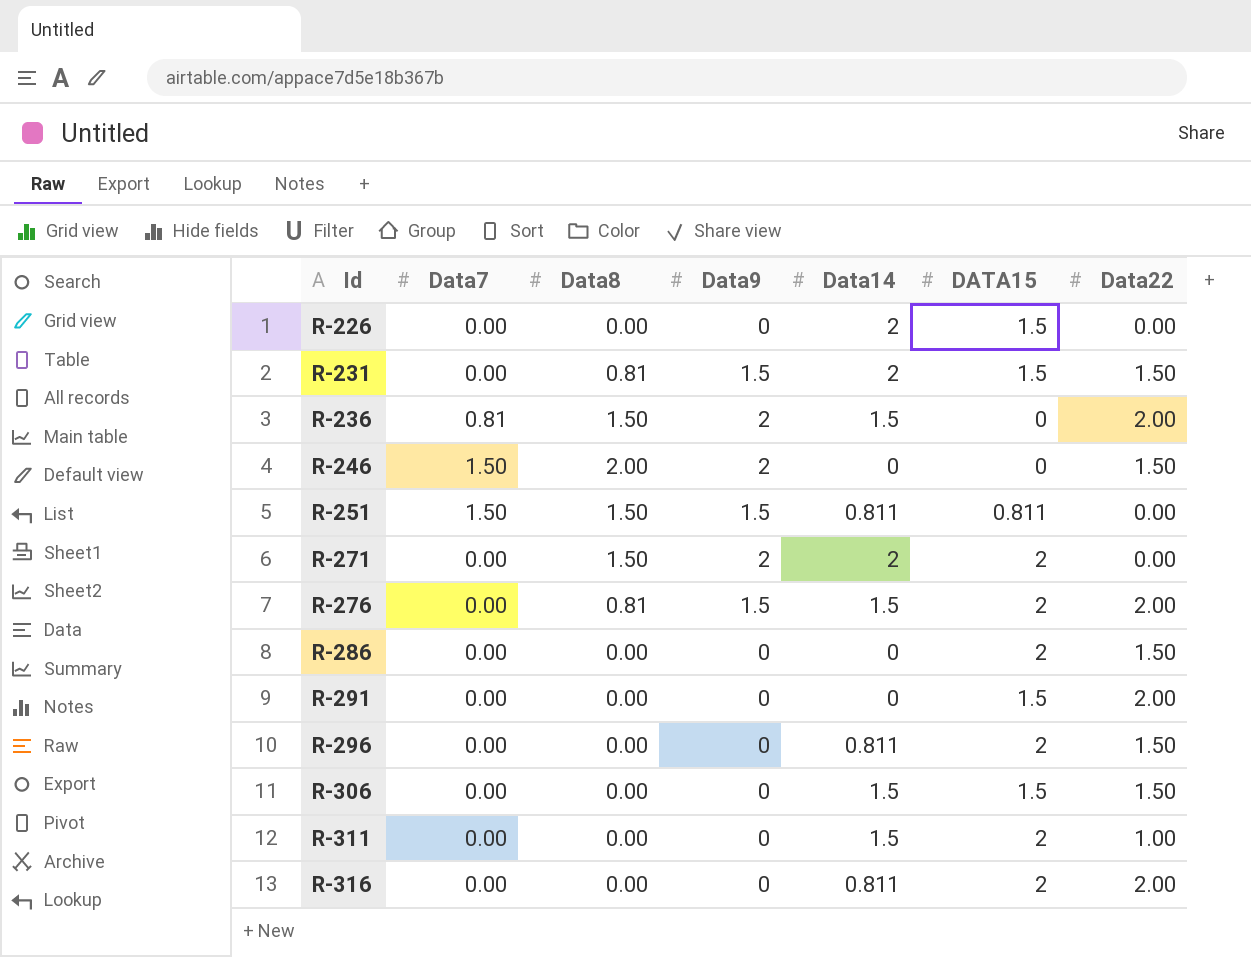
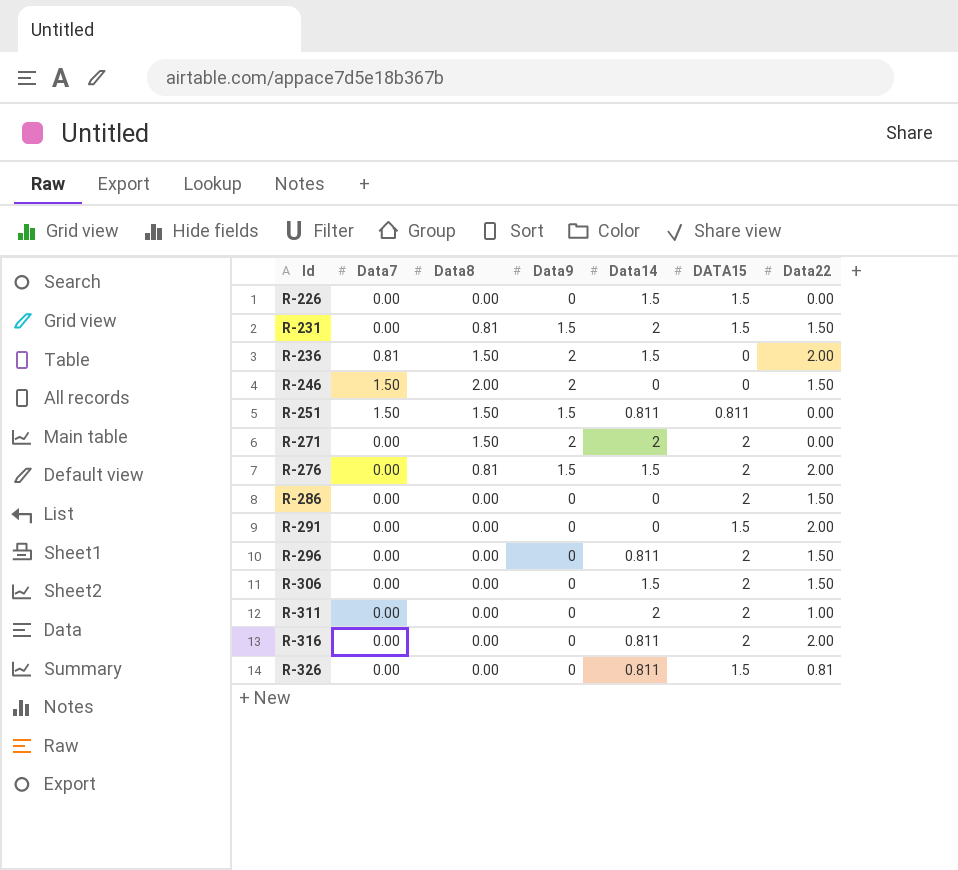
R-226 | Data14: 2 -> 1.5
R-306 | DATA15: 1.5 -> 2
R-311 | Data14: 1.5 -> 2
row R-326: none -> 0.00 | 0.00 | 0 | 0.811 | 1.5 | 0.81

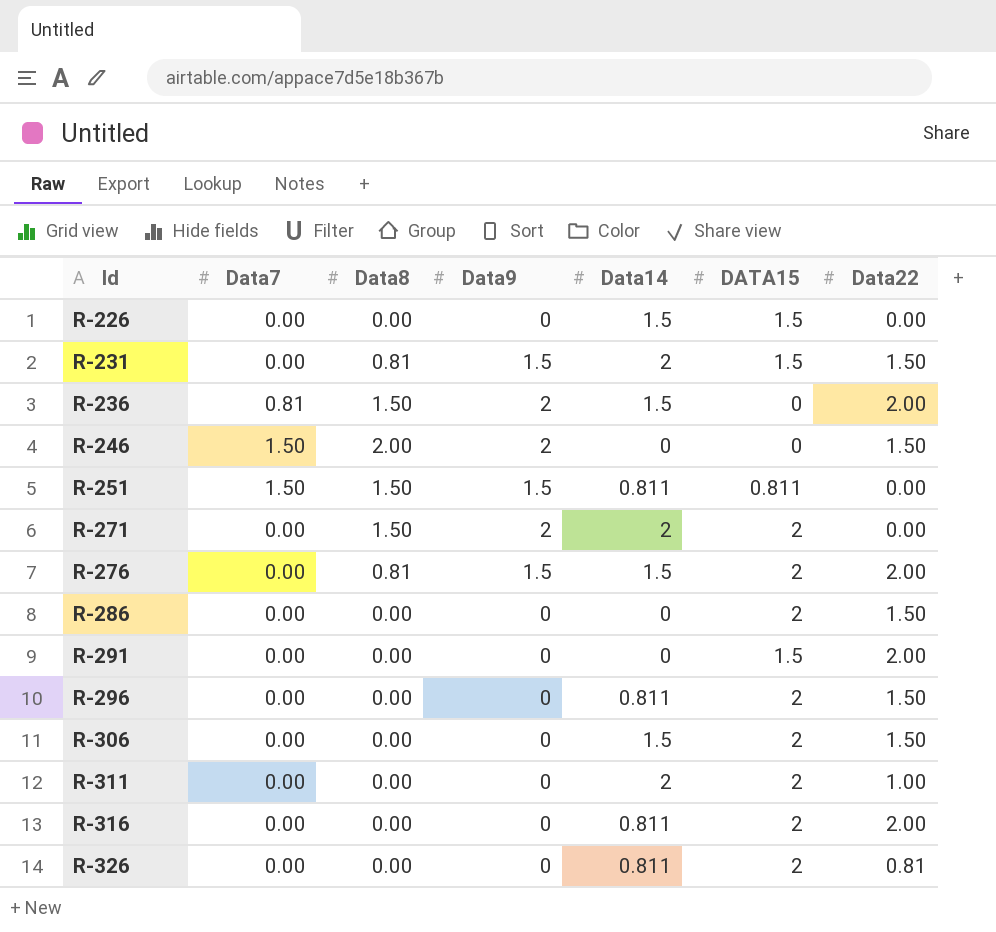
R-326 | DATA15: 1.5 -> 2

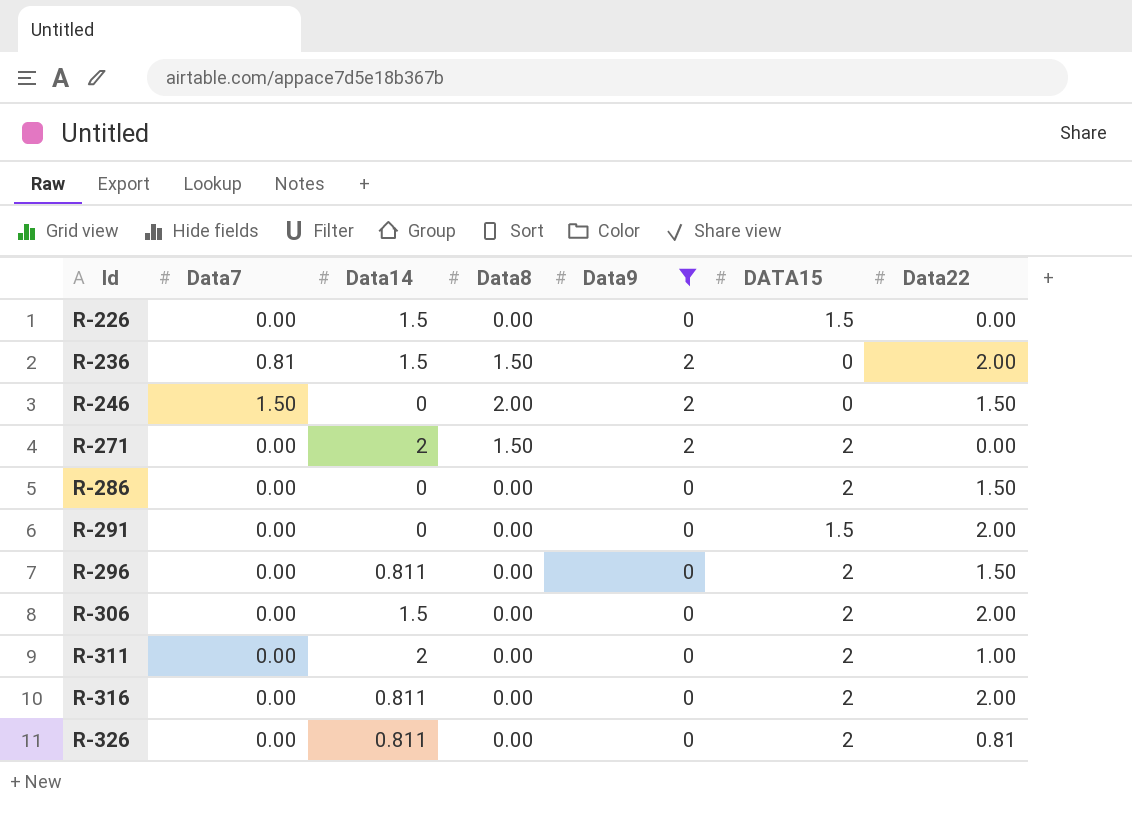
filter: none -> Data9 != 1.5
column Data14 | position: 5 -> 3
R-306 | Data22: 1.50 -> 2.00

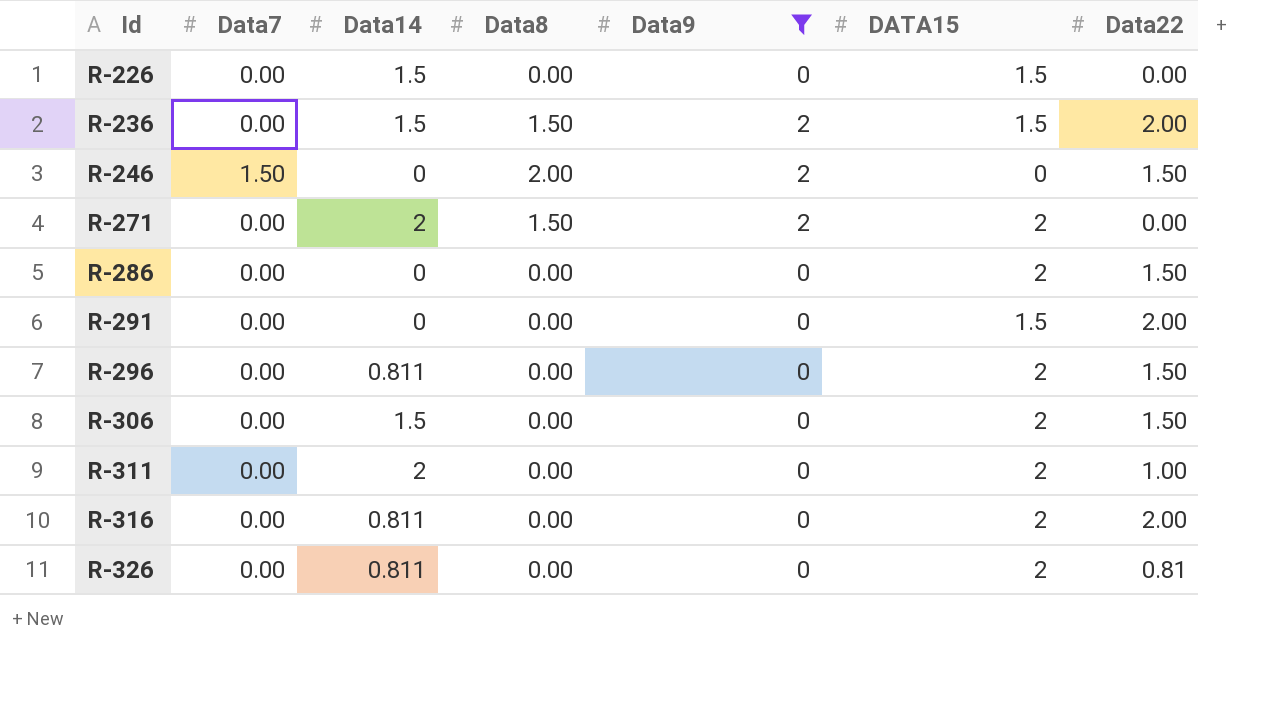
R-236 | Data7: 0.81 -> 0.00
R-236 | DATA15: 0 -> 1.5
R-306 | Data22: 2.00 -> 1.50

